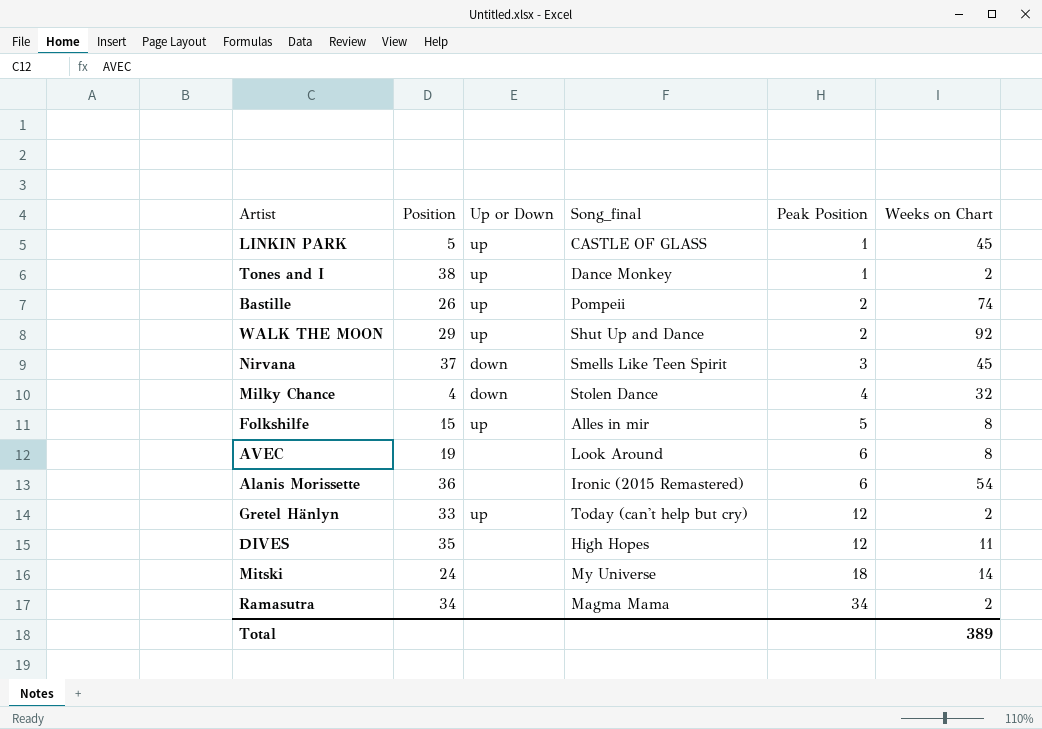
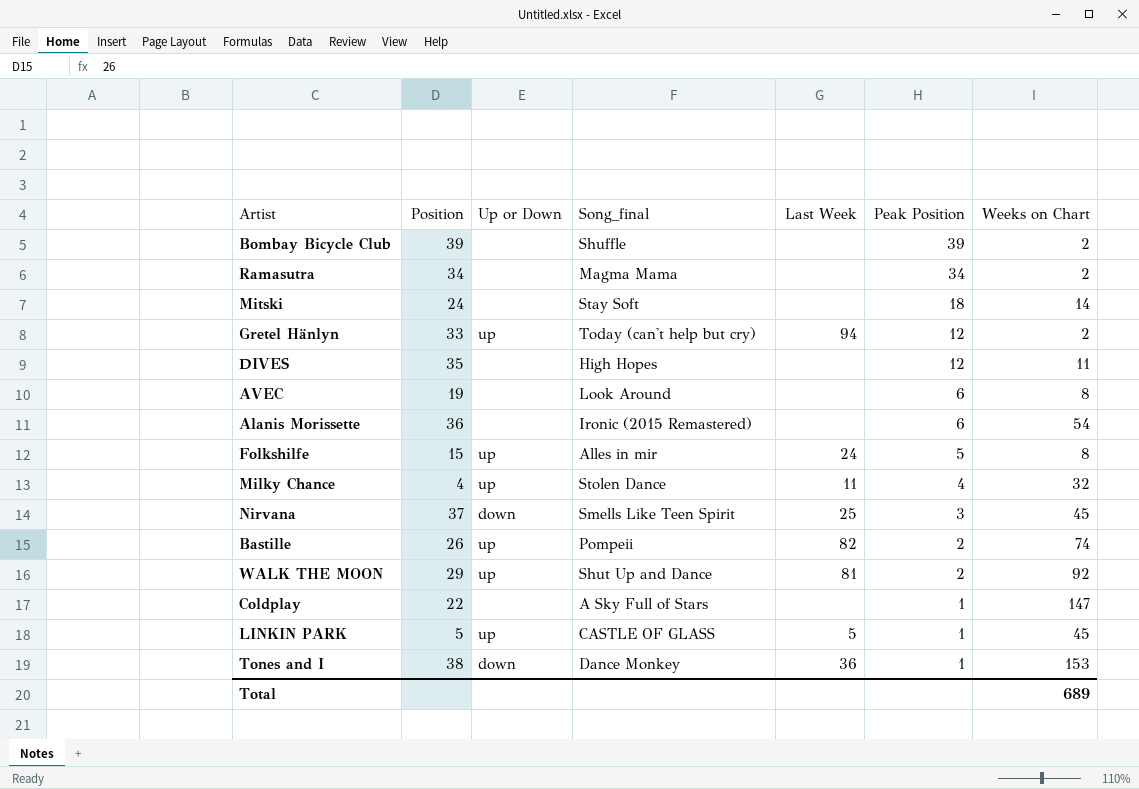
row order: Peak Position ascending -> Peak Position descending
column Last Week | position: none -> 5
row Bombay Bicycle Club: none -> 39 | none | Shuffle | none | 39 | 2
Mitski | Song_final: My Universe -> Stay Soft
Milky Chance | Up or Down: down -> up
row Coldplay: none -> 22 | none | A Sky Full of Stars | none | 1 | 147
Tones and I | Up or Down: up -> down
Tones and I | Weeks on Chart: 2 -> 153
Total | Weeks on Chart: 389 -> 689

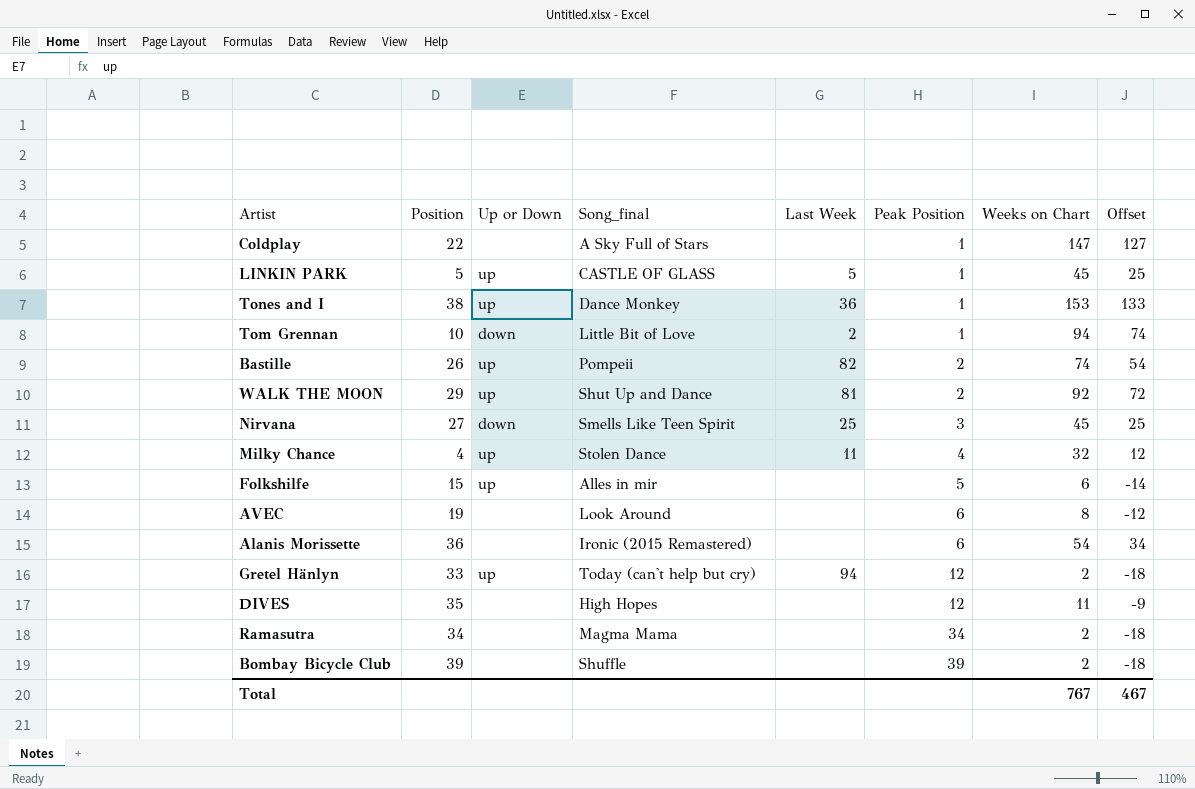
row order: Peak Position descending -> Peak Position ascending
column Offset | formula: none -> [Weeks on Chart] - 20
row Mitski: 24 | none | Stay Soft | none | 18 | 14 -> none
Tones and I | Up or Down: down -> up
row Tom Grennan: none -> 10 | down | Little Bit of Love | 2 | 1 | 94 | 74
Nirvana | Position: 37 -> 27
Folkshilfe | Last Week: 24 -> none
Folkshilfe | Weeks on Chart: 8 -> 6
Total | Weeks on Chart: 689 -> 767

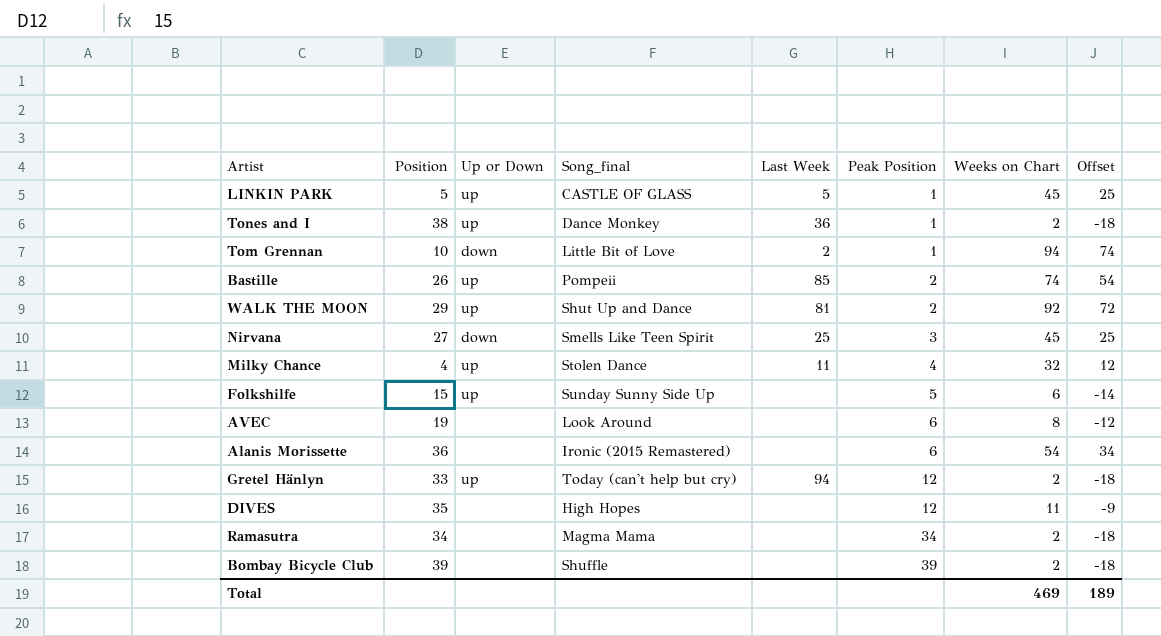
row Coldplay: 22 | none | A Sky Full of Stars | none | 1 | 147 | 127 -> none
Tones and I | Weeks on Chart: 153 -> 2
Tones and I | Offset: 133 -> -18
Bastille | Last Week: 82 -> 85
Folkshilfe | Song_final: Alles in mir -> Sunday Sunny Side Up
Total | Weeks on Chart: 767 -> 469
Total | Offset: 467 -> 189

